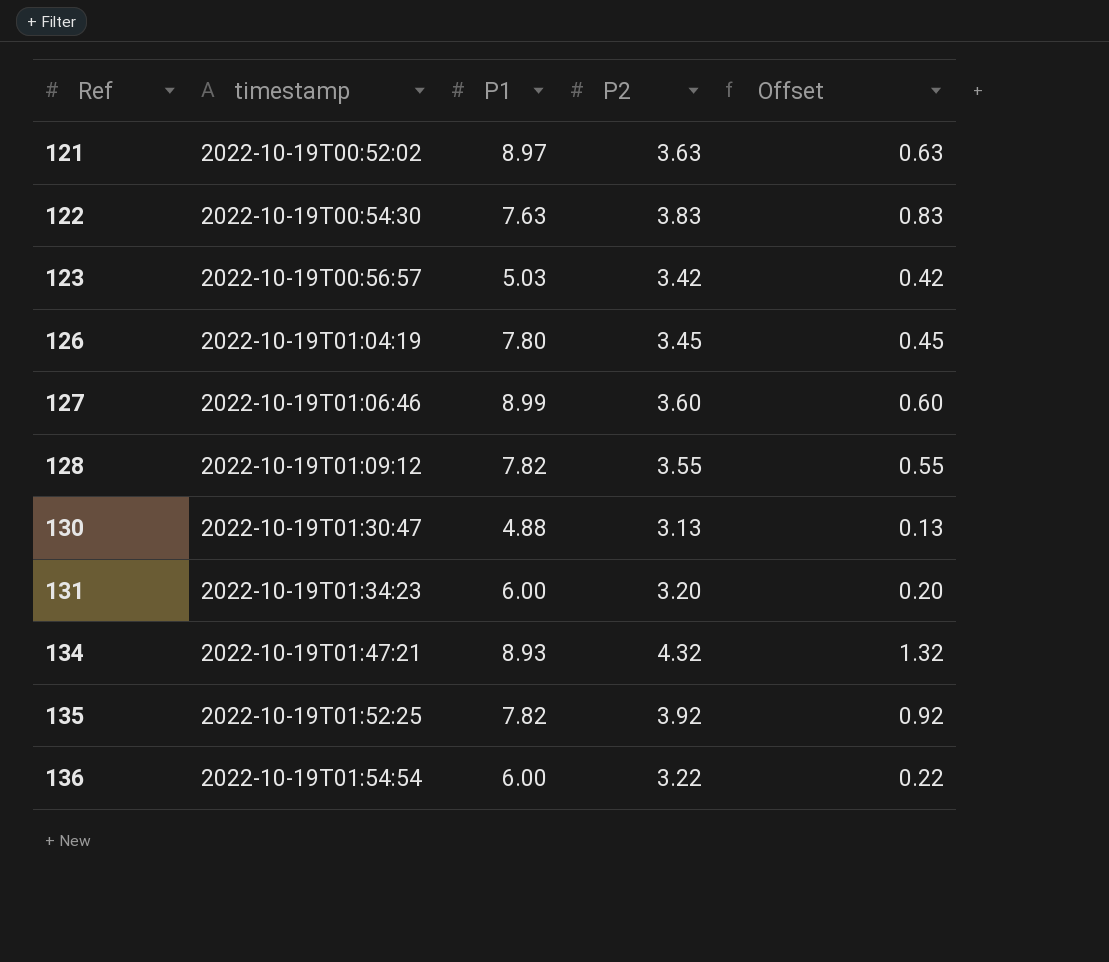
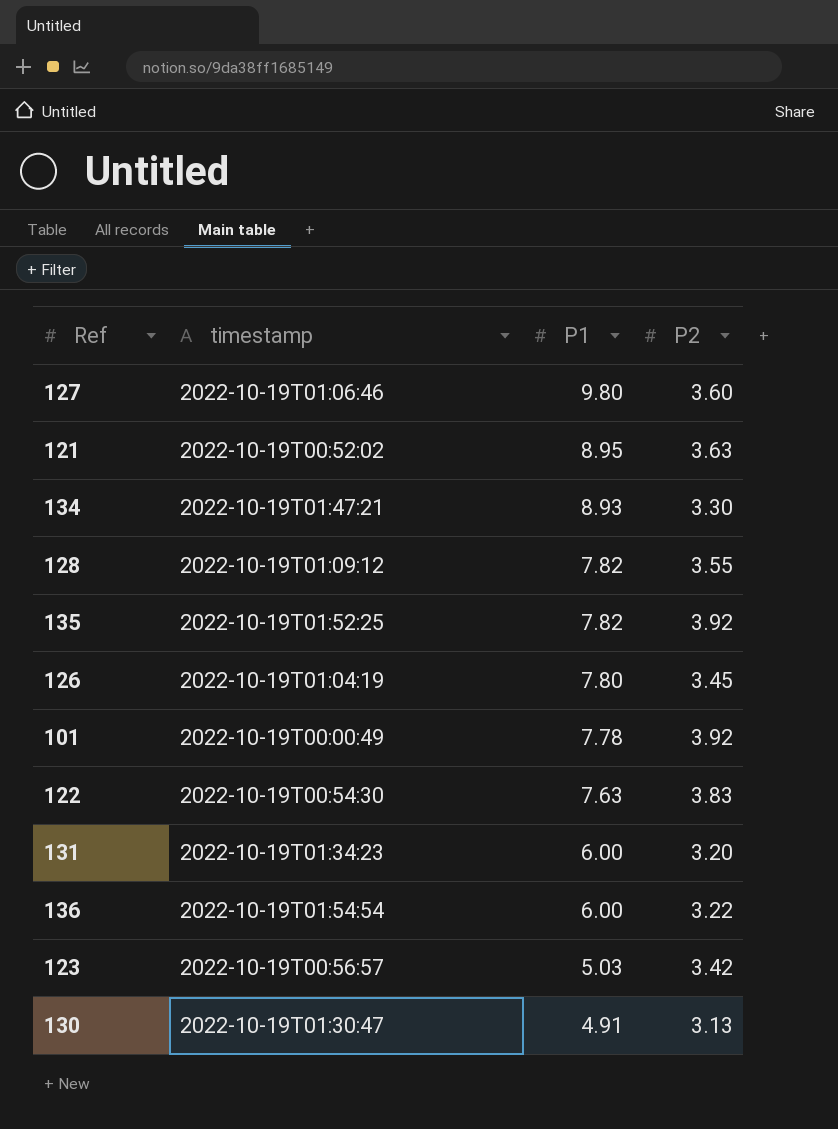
row order: Ref ascending -> P1 descending
column Offset | formula: [P2] - 3 -> none
127 | P1: 8.99 -> 9.80
121 | P1: 8.97 -> 8.95
134 | P2: 4.32 -> 3.30
row 101: none -> 2022-10-19T00:00:49 | 7.78 | 3.92
130 | P1: 4.88 -> 4.91

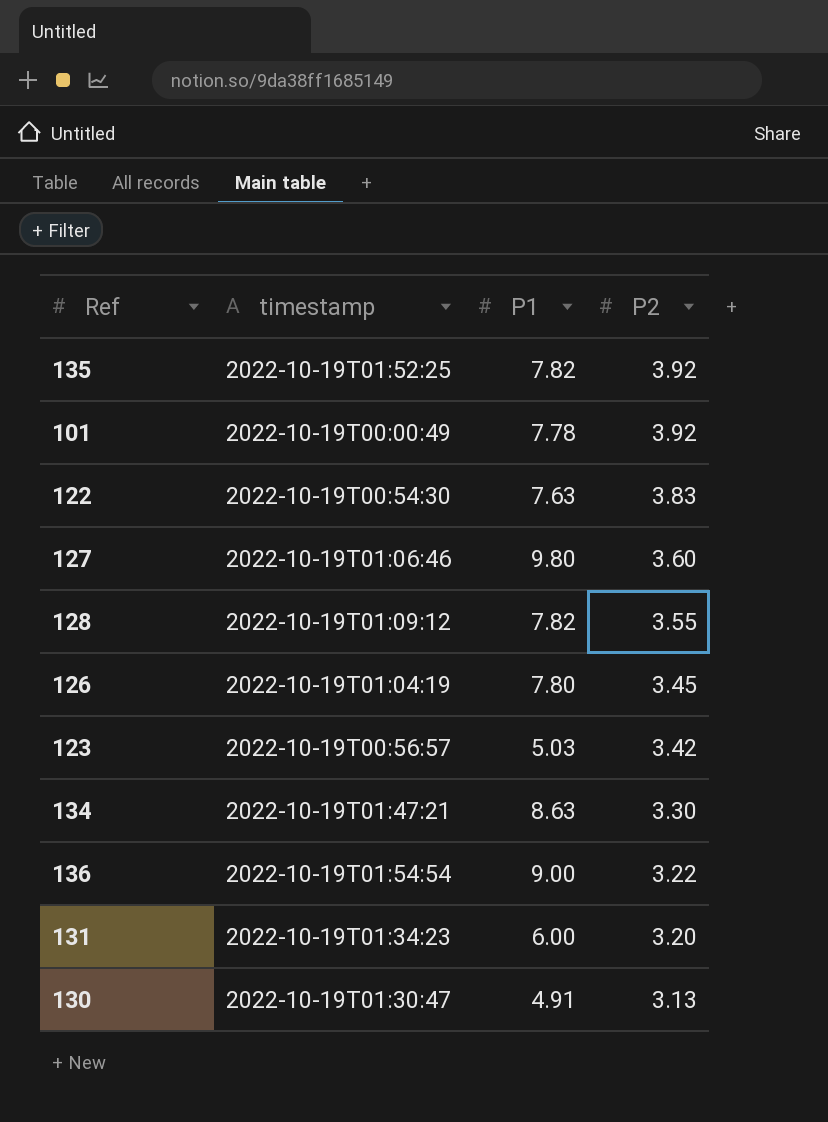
row order: P1 descending -> P2 descending
row 121: 2022-10-19T00:52:02 | 8.95 | 3.63 -> none
134 | P1: 8.93 -> 8.63
136 | P1: 6.00 -> 9.00

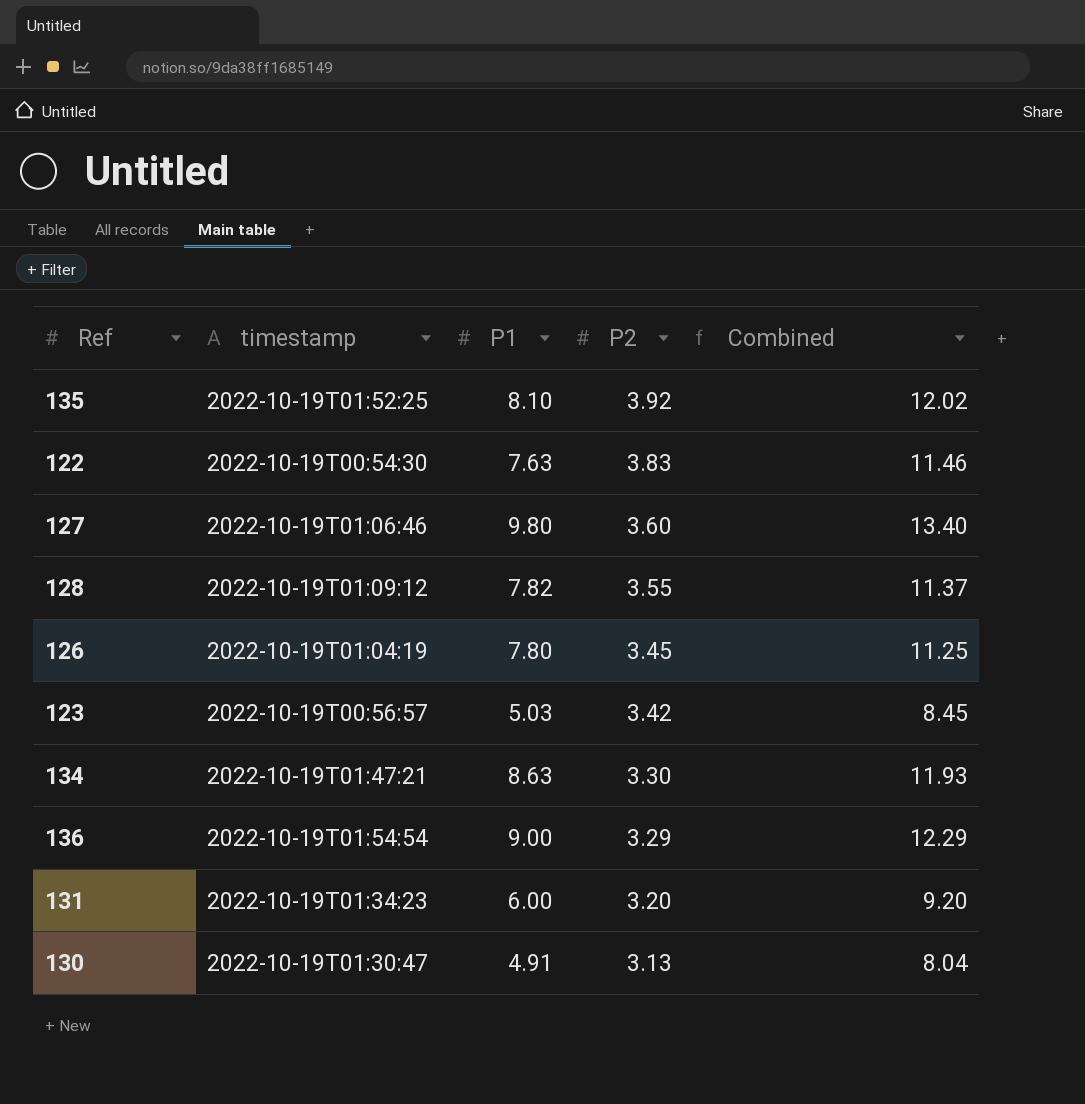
column Combined | formula: none -> [P1] + [P2]
row 101: 2022-10-19T00:00:49 | 7.78 | 3.92 -> none
135 | P1: 7.82 -> 8.10
136 | P2: 3.22 -> 3.29

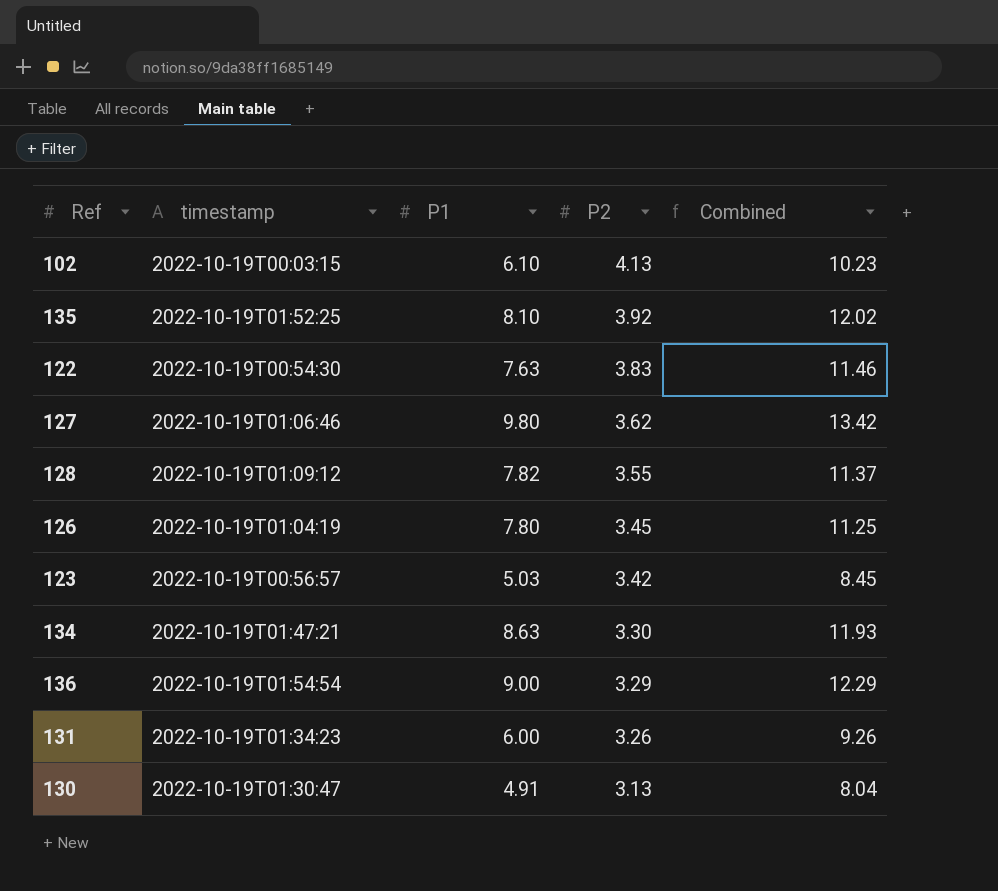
row 102: none -> 2022-10-19T00:03:15 | 6.10 | 4.13 | 10.23
127 | P2: 3.60 -> 3.62
127 | Combined: 13.40 -> 13.42
131 | P2: 3.20 -> 3.26
131 | Combined: 9.20 -> 9.26

